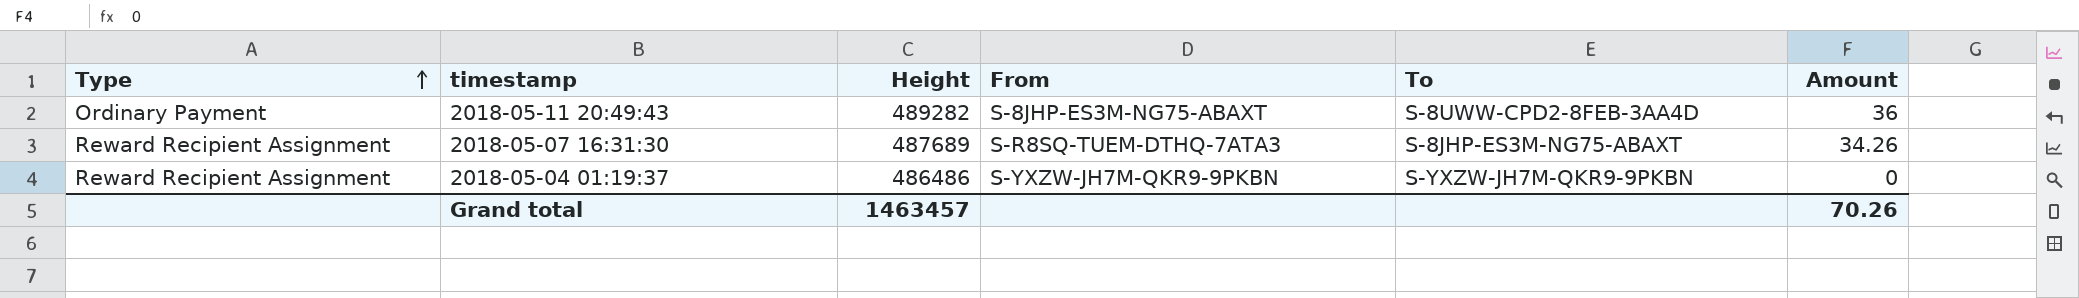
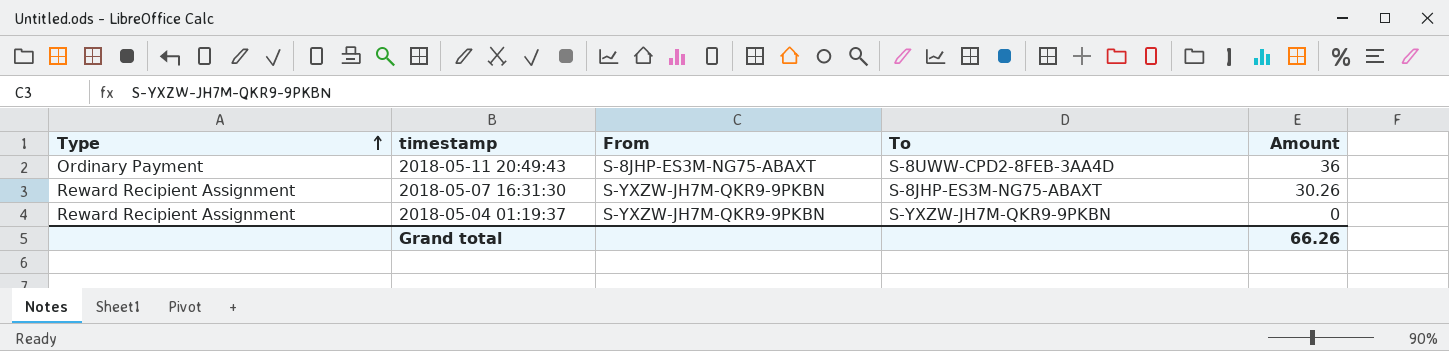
column Height | position: 3 -> none
2018-05-07 16:31:30 | From: S-R8SQ-TUEM-DTHQ-7ATA3 -> S-YXZW-JH7M-QKR9-9PKBN
2018-05-07 16:31:30 | Amount: 34.26 -> 30.26
Grand total | Amount: 70.26 -> 66.26

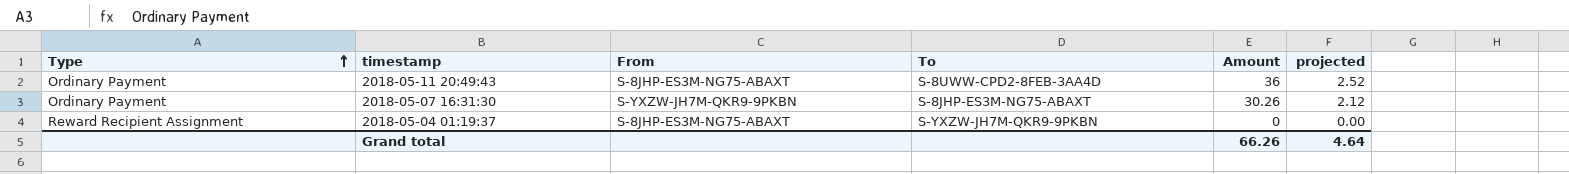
column projected | formula: none -> [Amount] * 0.07
2018-05-07 16:31:30 | Type: Reward Recipient Assignment -> Ordinary Payment
2018-05-04 01:19:37 | From: S-YXZW-JH7M-QKR9-9PKBN -> S-8JHP-ES3M-NG75-ABAXT

